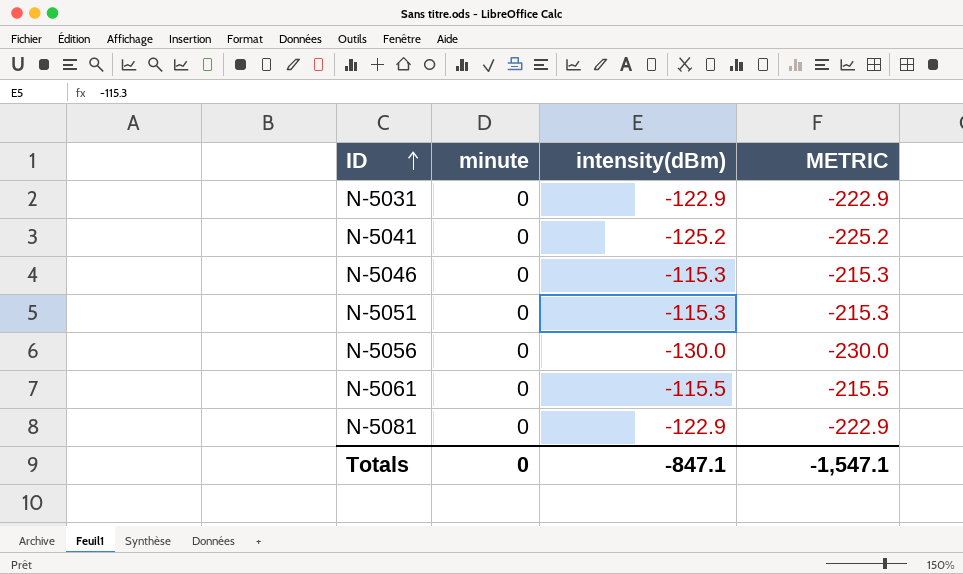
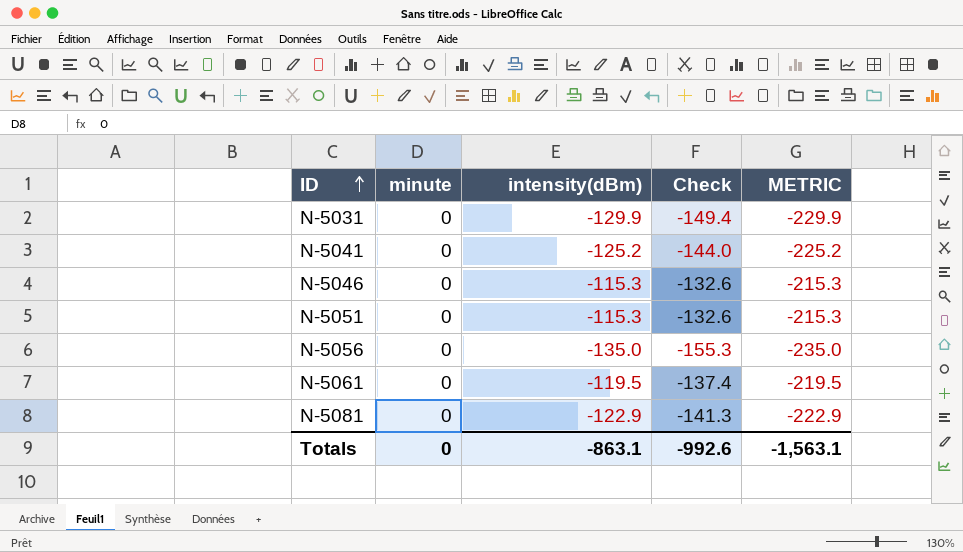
column Check | formula: none -> [intensity(dBm)] * 1.15
N-5031 | intensity(dBm): -122.9 -> -129.9
N-5031 | METRIC: -222.9 -> -229.9
N-5056 | intensity(dBm): -130.0 -> -135.0
N-5056 | METRIC: -230.0 -> -235.0
N-5061 | intensity(dBm): -115.5 -> -119.5
N-5061 | METRIC: -215.5 -> -219.5
Totals | intensity(dBm): -847.1 -> -863.1
Totals | METRIC: -1,547.1 -> -1,563.1

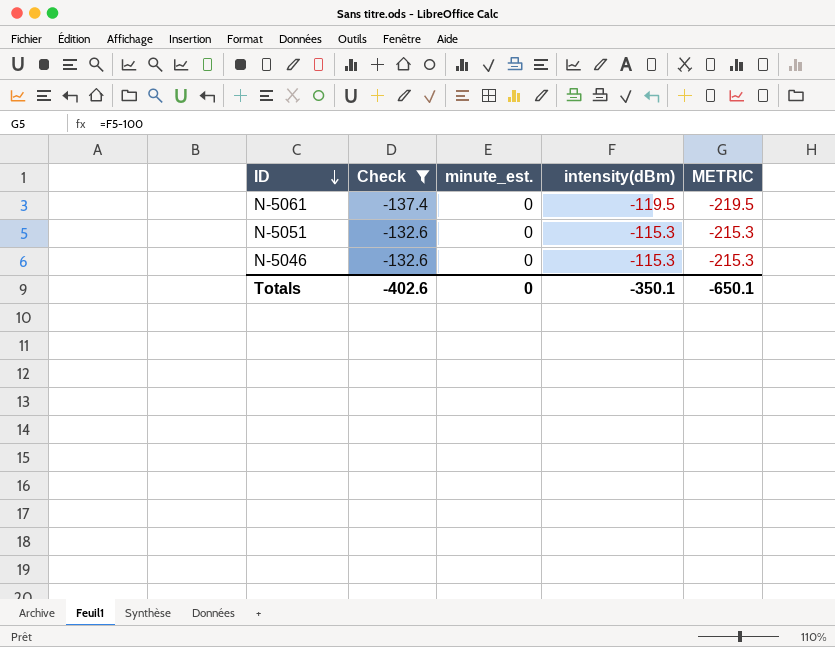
filter: none -> Check >= -137.4
row order: ID ascending -> ID descending
column Check | position: 4 -> 2
column name: minute -> minute_est.
Totals | Check: -992.6 -> -402.6
Totals | intensity(dBm): -863.1 -> -350.1
Totals | METRIC: -1,563.1 -> -650.1

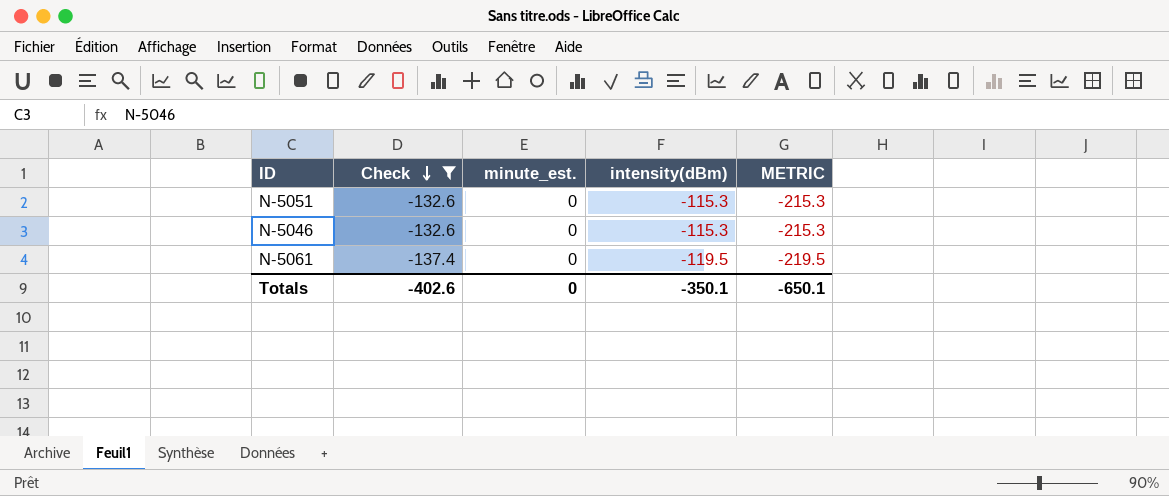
row order: ID descending -> Check descending

